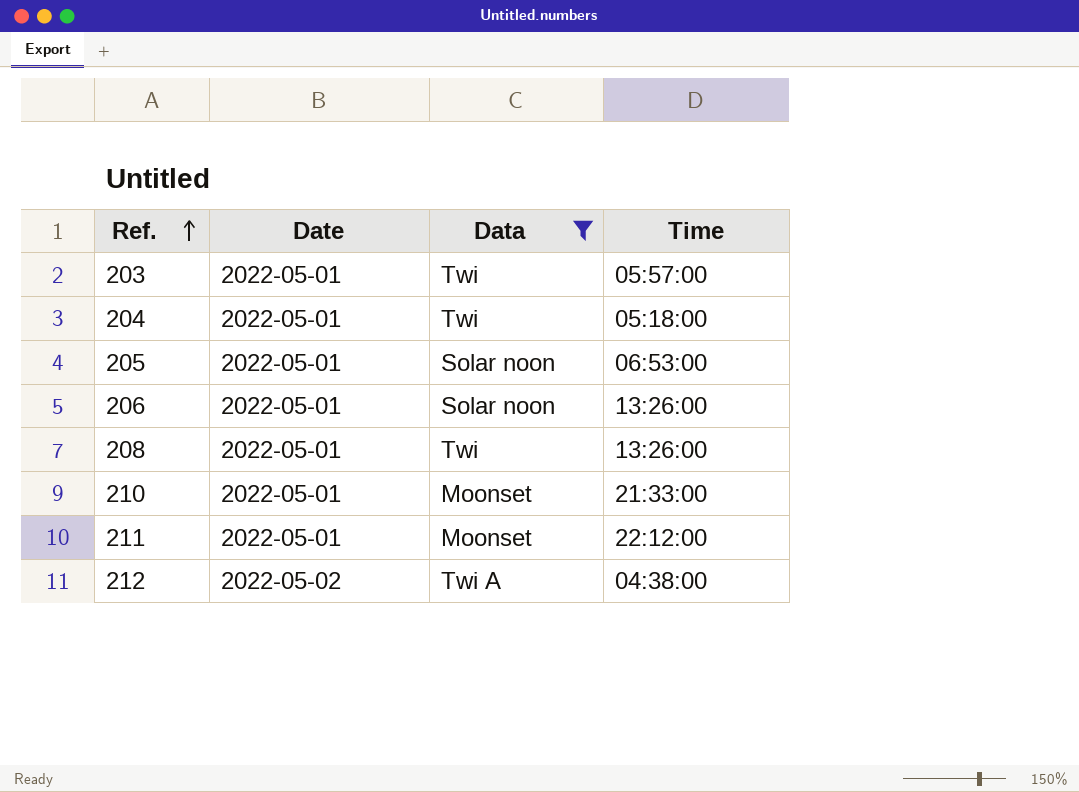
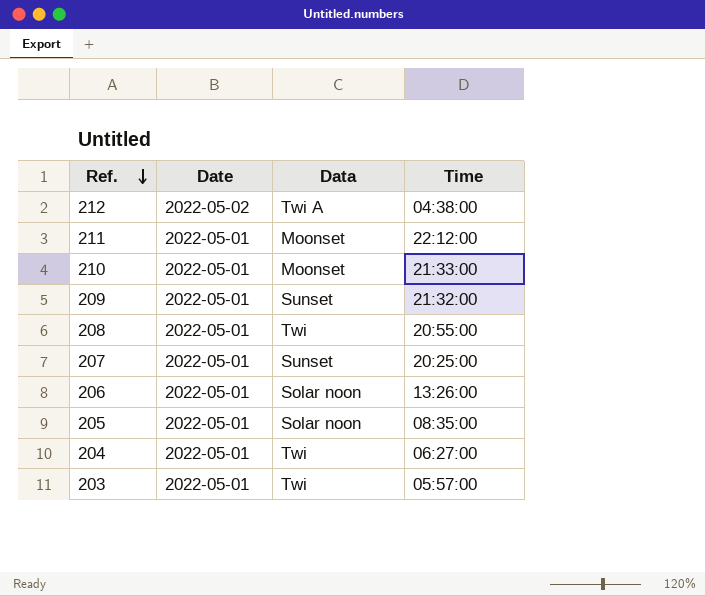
filter: Data != Sunset -> none
row order: Ref. ascending -> Ref. descending
208 | Time: 13:26:00 -> 20:55:00
205 | Time: 06:53:00 -> 08:35:00
204 | Time: 05:18:00 -> 06:27:00

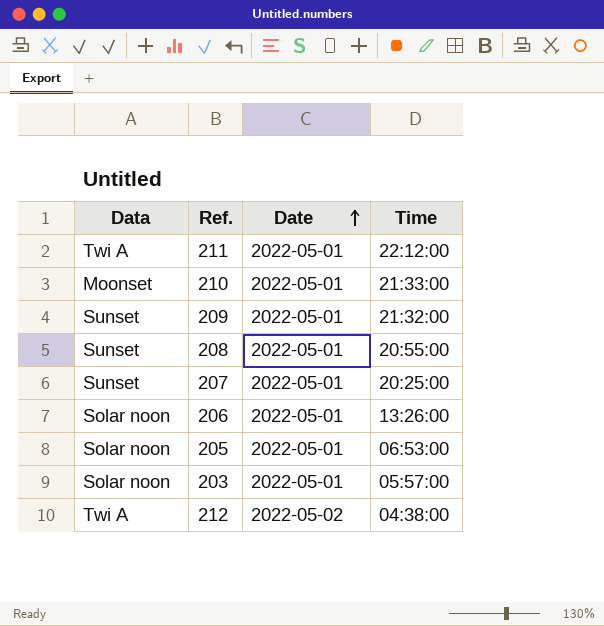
row order: Ref. descending -> Date ascending
column Data | position: 3 -> 1
row 204: 2022-05-01 | Twi | 06:27:00 -> none
211 | Data: Moonset -> Twi A
208 | Data: Twi -> Sunset
205 | Time: 08:35:00 -> 06:53:00
203 | Data: Twi -> Solar noon

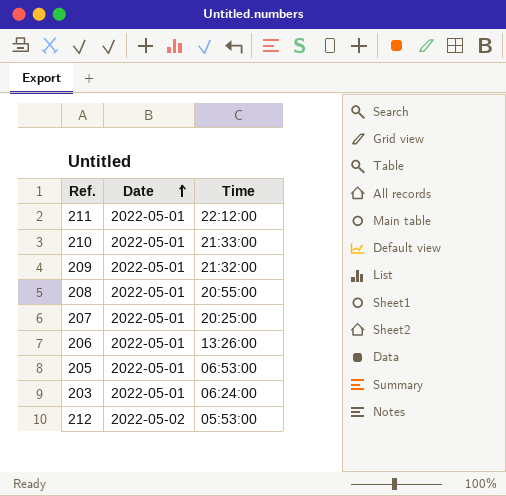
column Data | position: 1 -> none
203 | Time: 05:57:00 -> 06:24:00
212 | Time: 04:38:00 -> 05:53:00

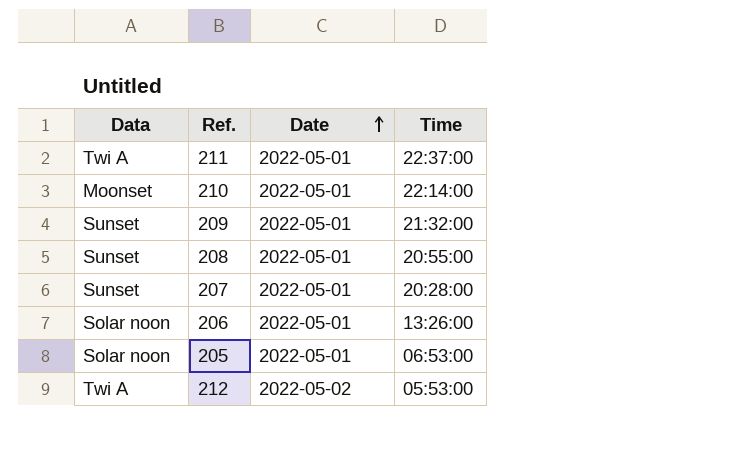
column Data | position: none -> 1
row 203: 2022-05-01 | 06:24:00 -> none
211 | Time: 22:12:00 -> 22:37:00
210 | Time: 21:33:00 -> 22:14:00
207 | Time: 20:25:00 -> 20:28:00

